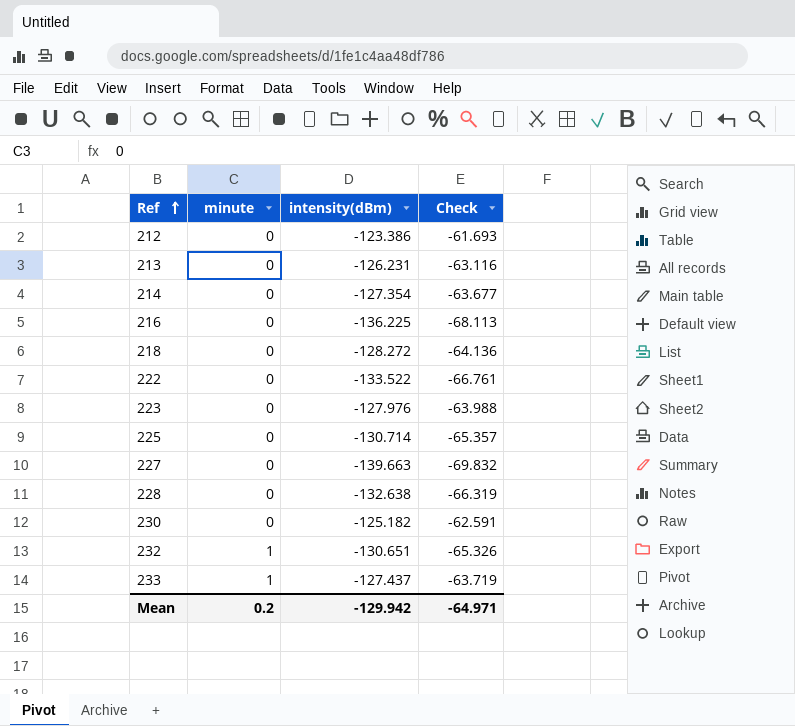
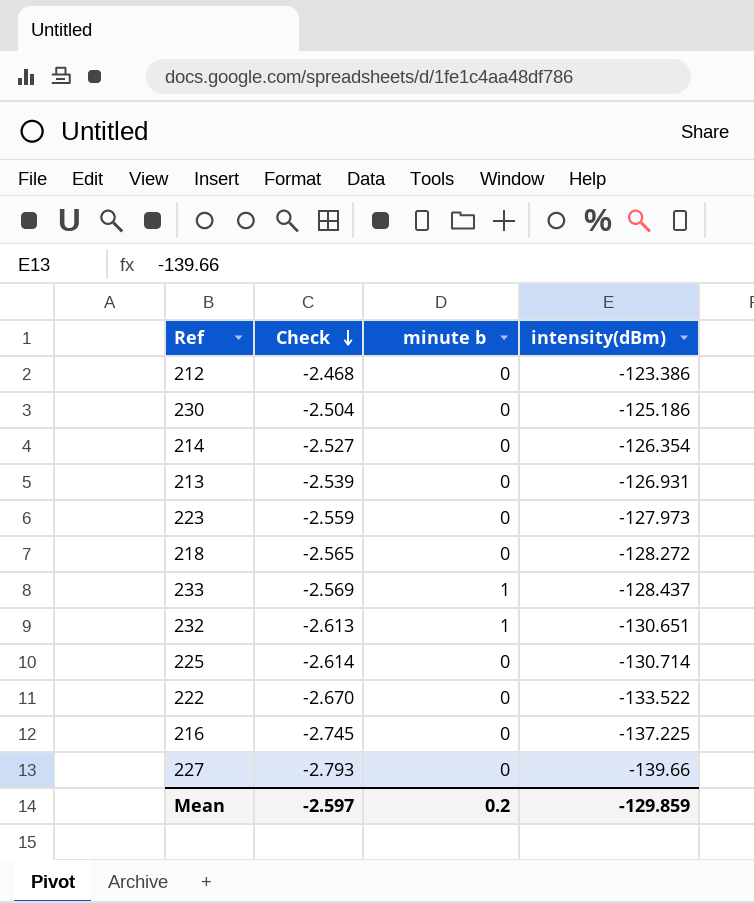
row order: Ref ascending -> Check descending
column Check | formula: [intensity(dBm)] * 0.5 -> [intensity(dBm)] * 0.02
column Check | position: 4 -> 2
column name: minute -> minute b
row 228: 0 | -132.638 | -66.319 -> none
230 | intensity(dBm): -125.182 -> -125.186
214 | intensity(dBm): -127.354 -> -126.354
213 | intensity(dBm): -126.231 -> -126.931
223 | intensity(dBm): -127.976 -> -127.973
233 | intensity(dBm): -127.437 -> -128.437
216 | intensity(dBm): -136.225 -> -137.225
227 | intensity(dBm): -139.663 -> -139.66
Mean | Check: -64.971 -> -2.597
Mean | intensity(dBm): -129.942 -> -129.859

